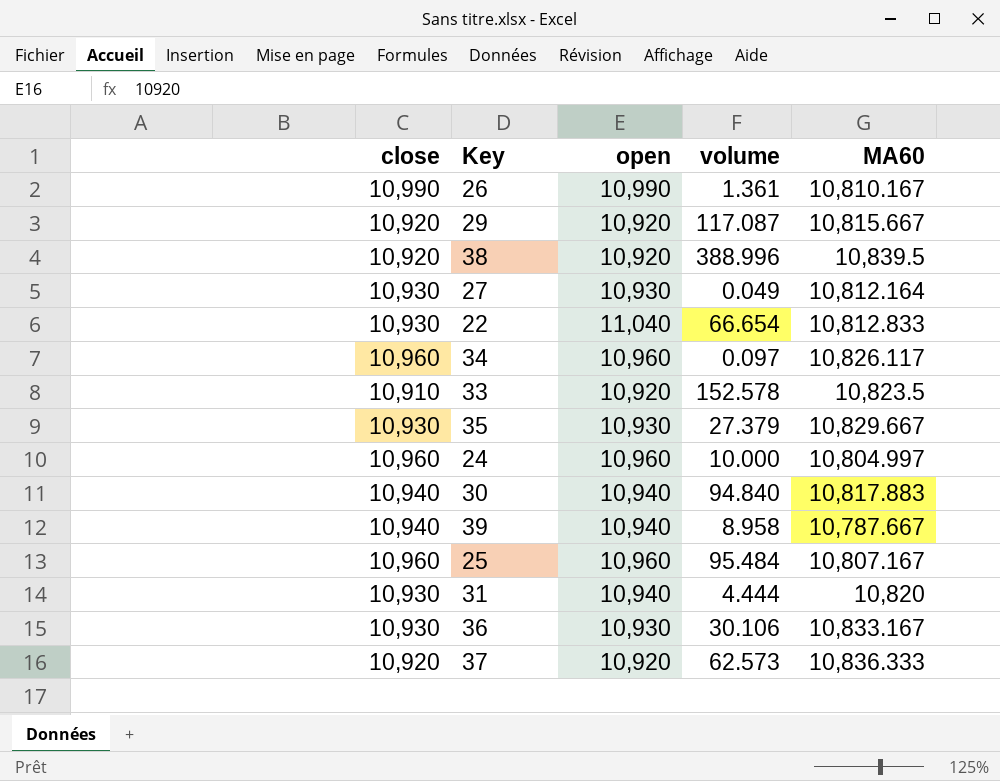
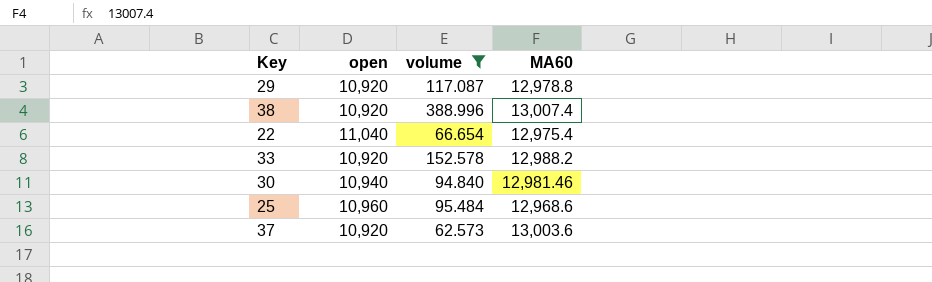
filter: none -> volume >= 62.573
column close | position: 1 -> none
29 | MA60: 10,815.667 -> 12,978.8
38 | MA60: 10,839.5 -> 13,007.4
22 | MA60: 10,812.833 -> 12,975.4
33 | MA60: 10,823.5 -> 12,988.2
30 | MA60: 10,817.883 -> 12,981.46
25 | MA60: 10,807.167 -> 12,968.6
37 | MA60: 10,836.333 -> 13,003.6

